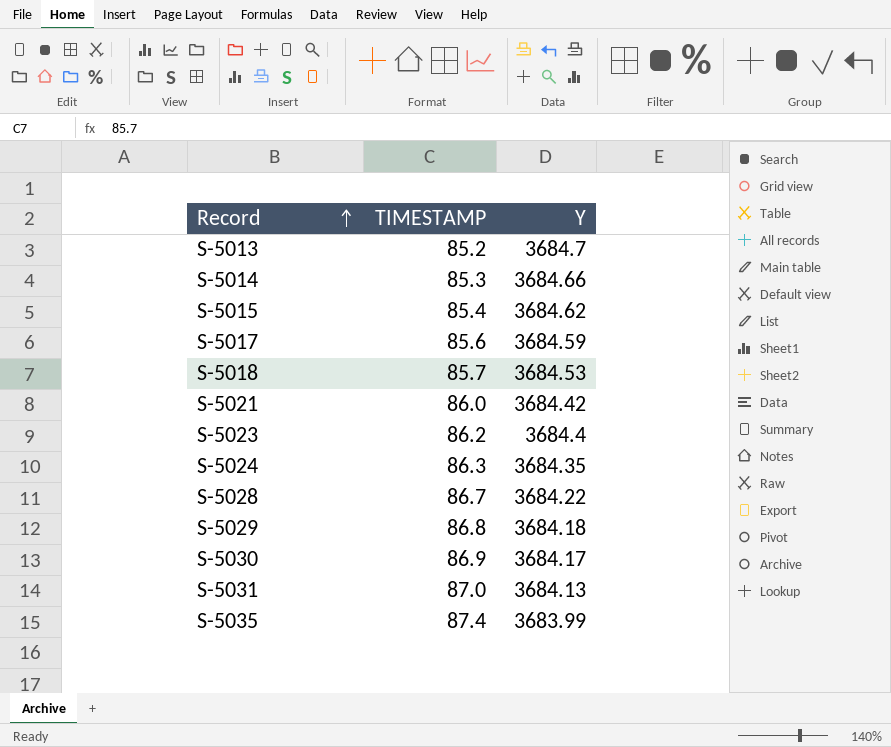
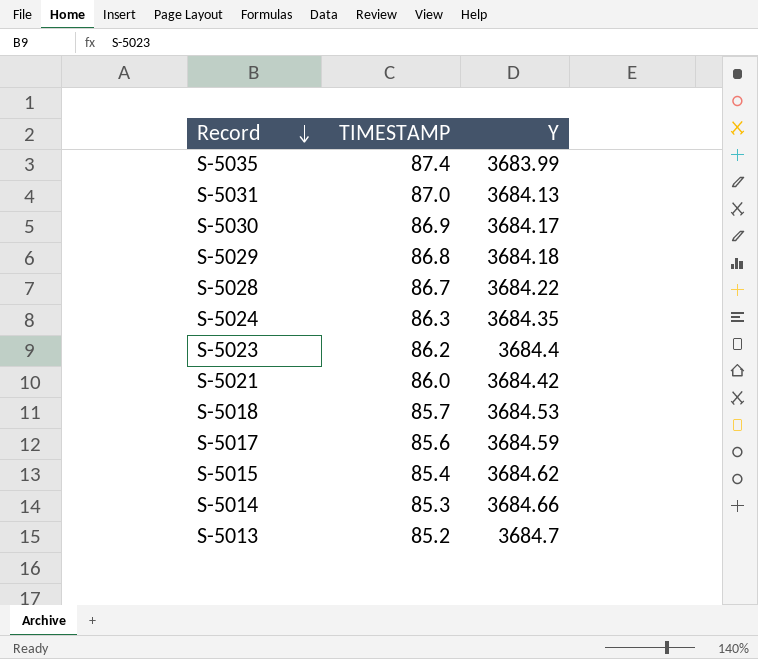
row order: Record ascending -> Record descending

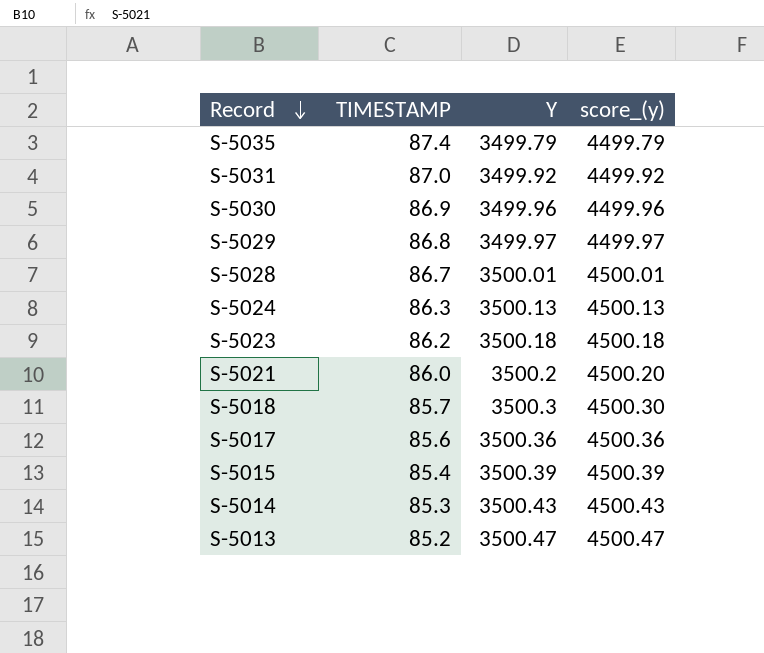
column score_(y) | formula: none -> [Y] + 1000
S-5035 | Y: 3683.99 -> 3499.79
S-5031 | Y: 3684.13 -> 3499.92
S-5030 | Y: 3684.17 -> 3499.96
S-5029 | Y: 3684.18 -> 3499.97
S-5028 | Y: 3684.22 -> 3500.01
S-5024 | Y: 3684.35 -> 3500.13
S-5023 | Y: 3684.4 -> 3500.18
S-5021 | Y: 3684.42 -> 3500.2
S-5018 | Y: 3684.53 -> 3500.3
S-5017 | Y: 3684.59 -> 3500.36
S-5015 | Y: 3684.62 -> 3500.39
S-5014 | Y: 3684.66 -> 3500.43
S-5013 | Y: 3684.7 -> 3500.47

